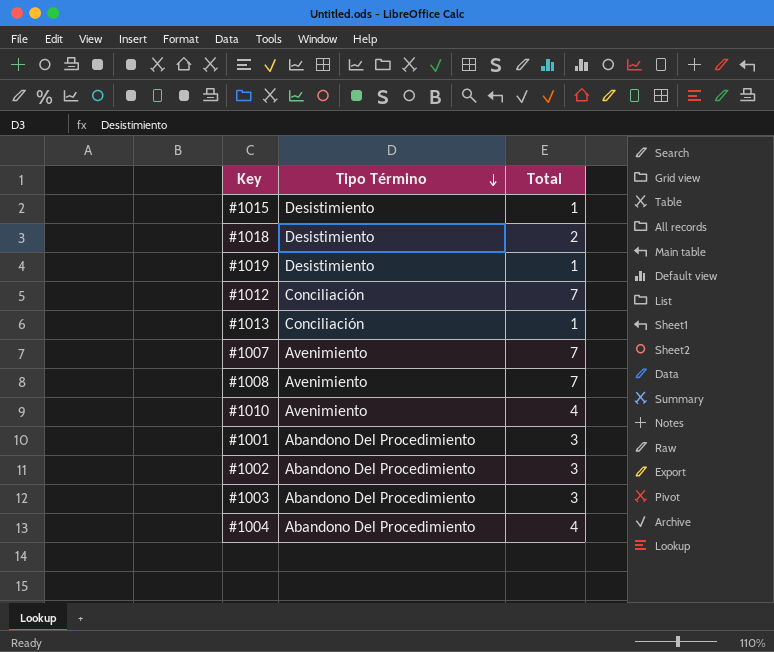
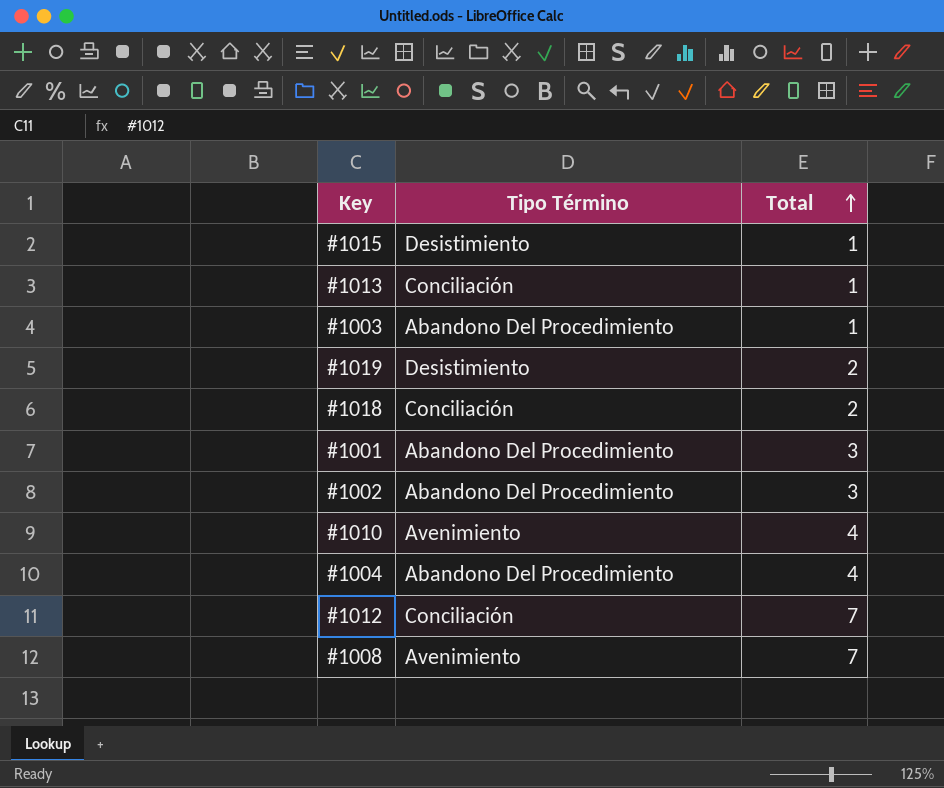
row order: Tipo Término descending -> Total ascending
row #1007: Avenimiento | 7 -> none
#1003 | Total: 3 -> 1
#1019 | Total: 1 -> 2
#1018 | Tipo Término: Desistimiento -> Conciliación

